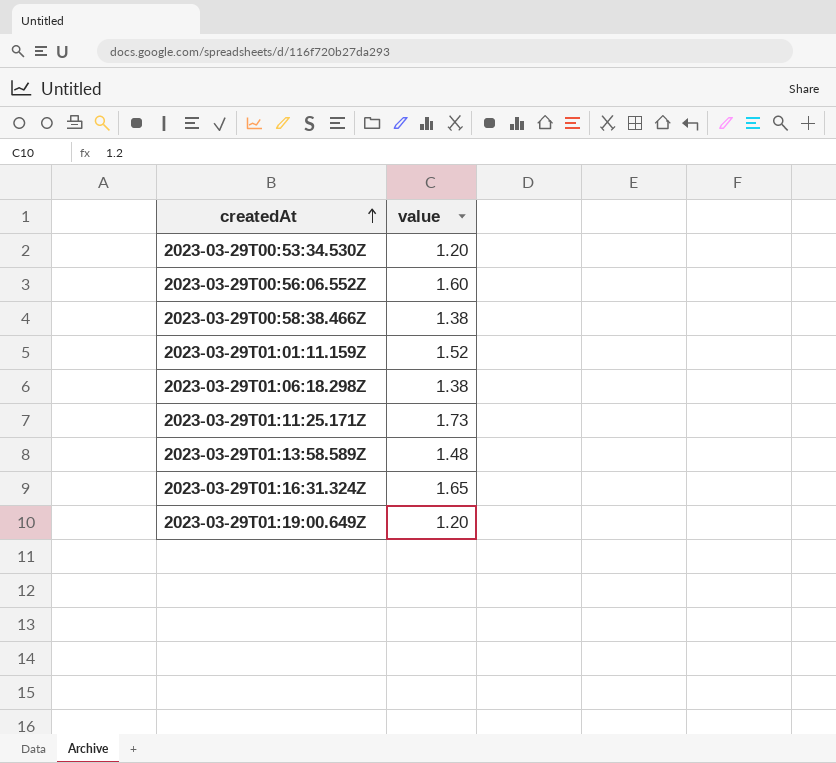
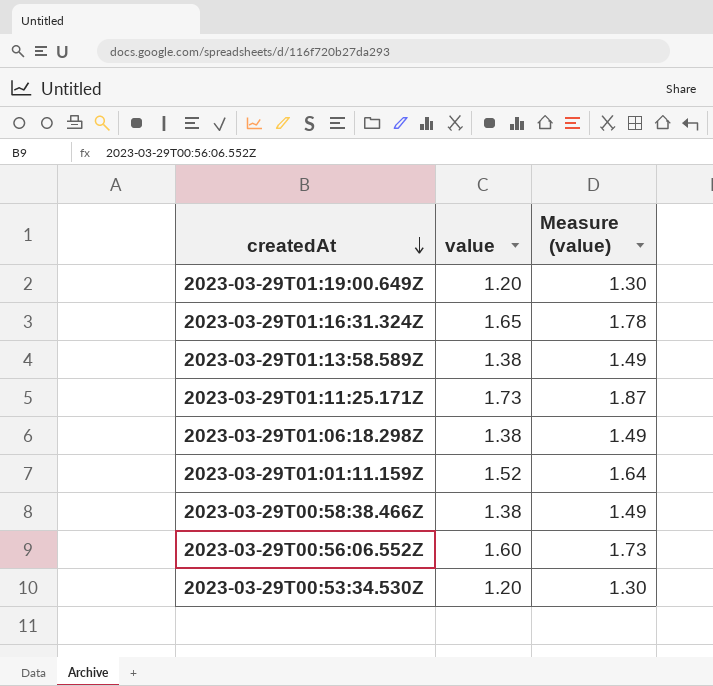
row order: createdAt ascending -> createdAt descending
column Measure (value) | formula: none -> [value] * 1.08
2023-03-29T01:13:58.589Z | value: 1.48 -> 1.38

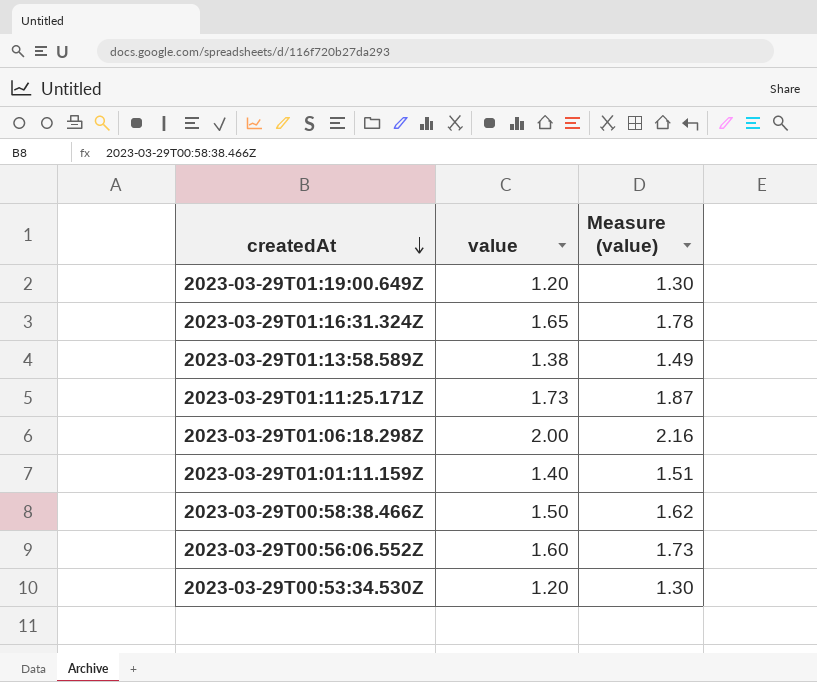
2023-03-29T01:06:18.298Z | value: 1.38 -> 2.00
2023-03-29T01:06:18.298Z | Measure (value): 1.49 -> 2.16
2023-03-29T01:01:11.159Z | value: 1.52 -> 1.40
2023-03-29T01:01:11.159Z | Measure (value): 1.64 -> 1.51
2023-03-29T00:58:38.466Z | value: 1.38 -> 1.50
2023-03-29T00:58:38.466Z | Measure (value): 1.49 -> 1.62

